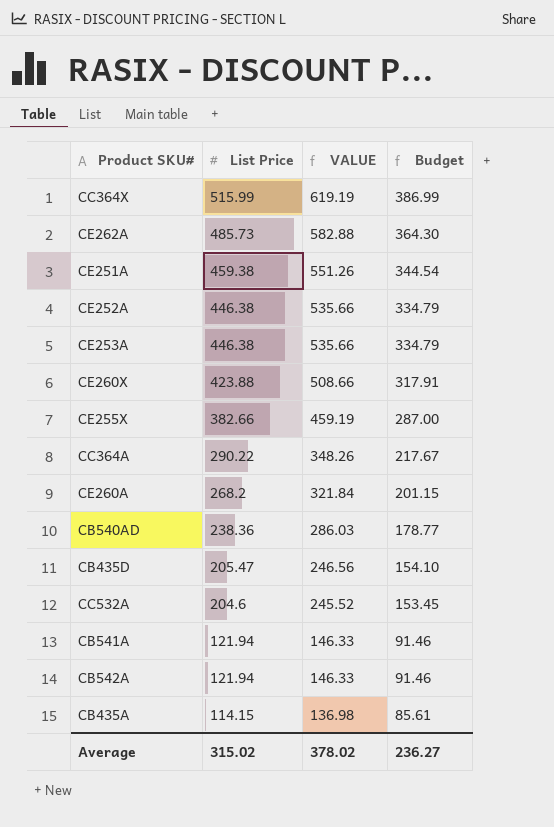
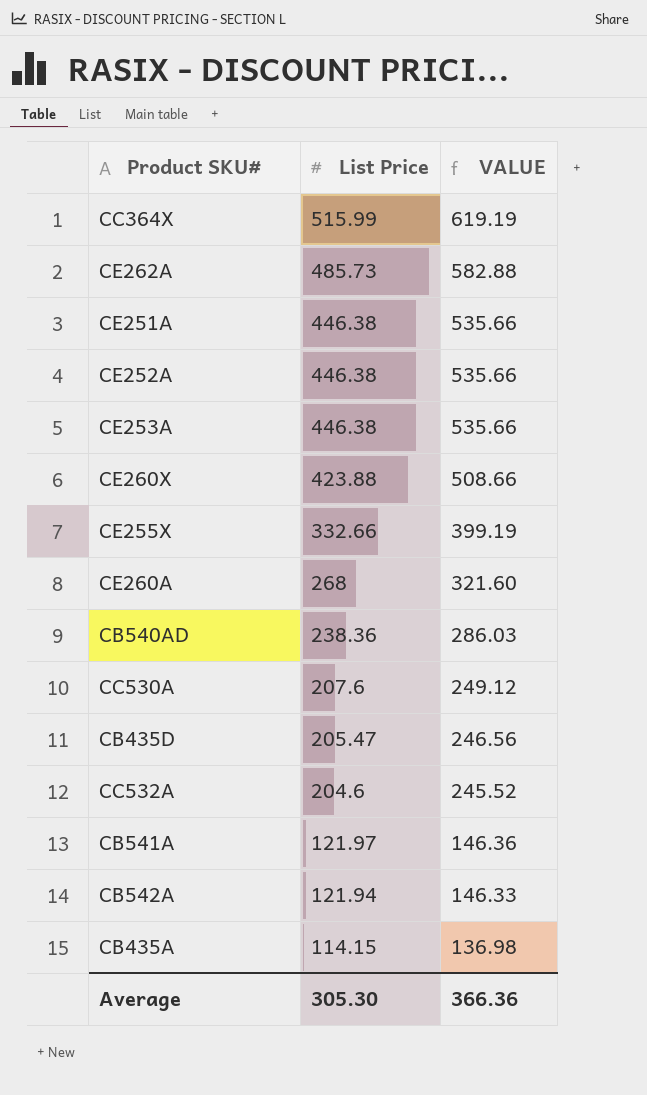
column Budget | formula: [List Price] * 0.75 -> none
row CC364A: 290.22 | 348.26 | 217.67 -> none
CE251A | List Price: 459.38 -> 446.38
CE251A | VALUE: 551.26 -> 535.66
CE255X | List Price: 382.66 -> 332.66
CE255X | VALUE: 459.19 -> 399.19
CE260A | List Price: 268.2 -> 268
CE260A | VALUE: 321.84 -> 321.60
row CC530A: none -> 207.6 | 249.12
CB541A | List Price: 121.94 -> 121.97
CB541A | VALUE: 146.33 -> 146.36
Average | List Price: 315.02 -> 305.30
Average | VALUE: 378.02 -> 366.36

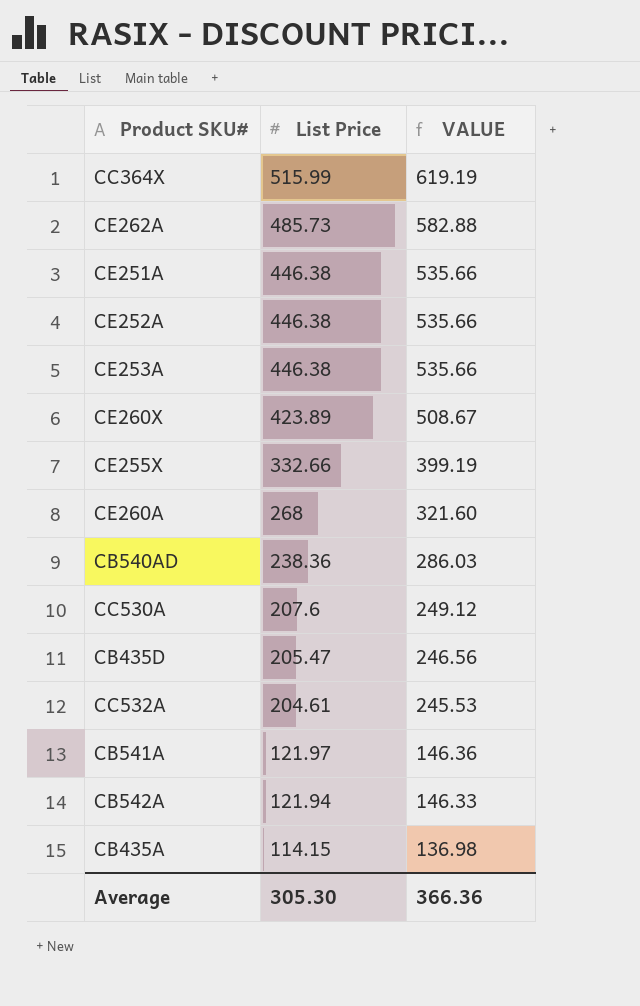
CE260X | List Price: 423.88 -> 423.89
CE260X | VALUE: 508.66 -> 508.67
CC532A | List Price: 204.6 -> 204.61
CC532A | VALUE: 245.52 -> 245.53

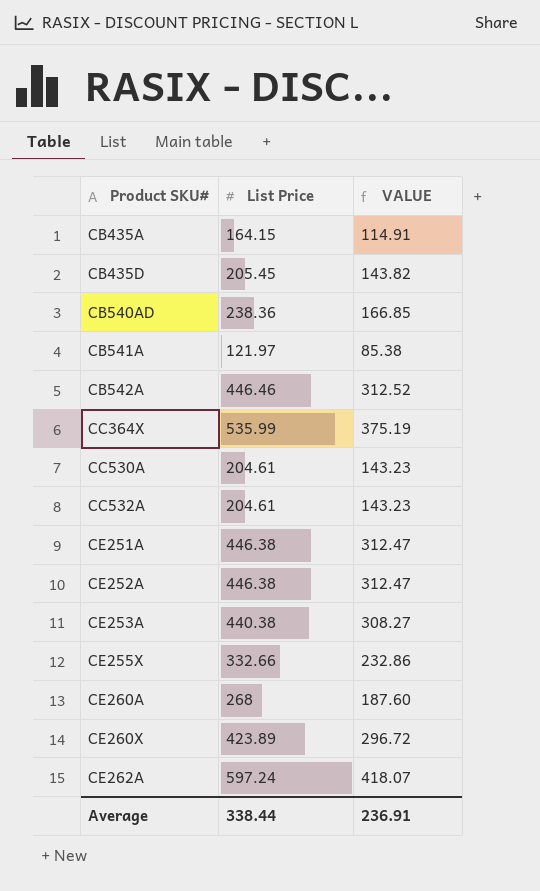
row order: List Price descending -> Product SKU# ascending
column VALUE | formula: [List Price] * 1.2 -> [List Price] * 0.7
CB435A | List Price: 114.15 -> 164.15
CB435D | List Price: 205.47 -> 205.45
CB542A | List Price: 121.94 -> 446.46
CC364X | List Price: 515.99 -> 535.99
CC530A | List Price: 207.6 -> 204.61
CE253A | List Price: 446.38 -> 440.38
CE262A | List Price: 485.73 -> 597.24
Average | List Price: 305.30 -> 338.44
Average | VALUE: 366.36 -> 236.91

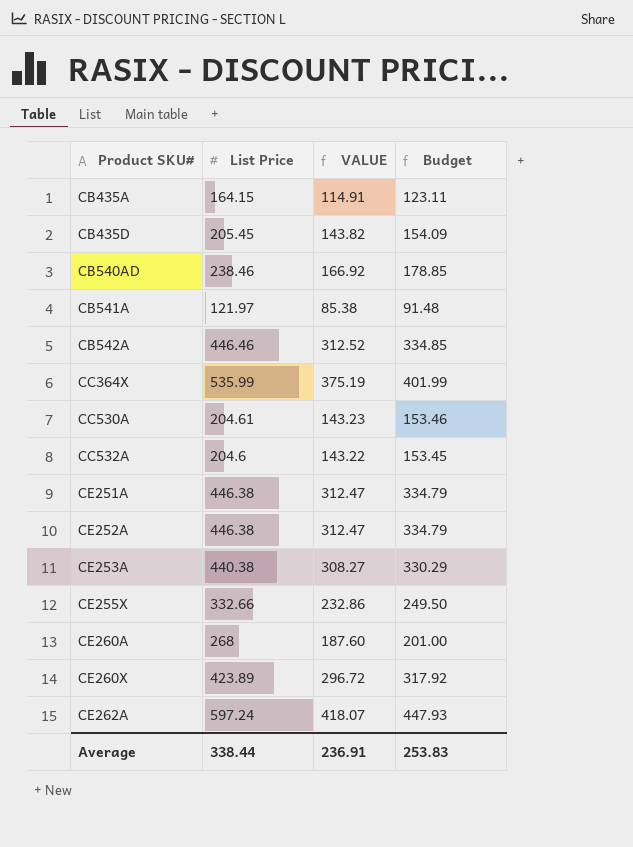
column Budget | formula: none -> [List Price] * 0.75
CB540AD | List Price: 238.36 -> 238.46
CB540AD | VALUE: 166.85 -> 166.92
CC532A | List Price: 204.61 -> 204.6
CC532A | VALUE: 143.23 -> 143.22

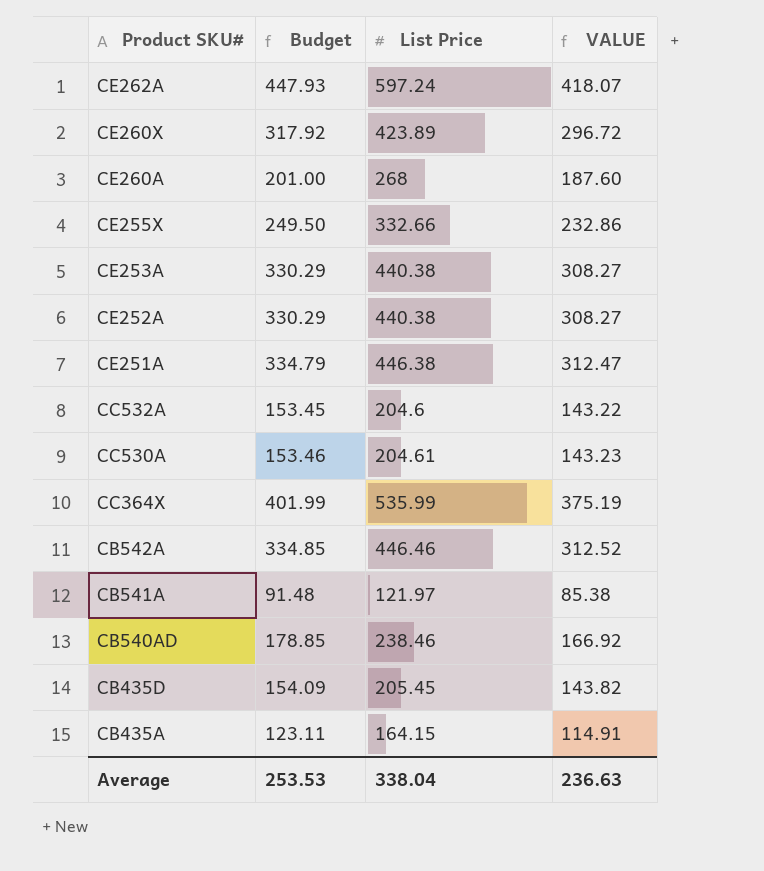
row order: Product SKU# ascending -> Product SKU# descending
column Budget | position: 4 -> 2
CE252A | Budget: 334.79 -> 330.29
CE252A | List Price: 446.38 -> 440.38
CE252A | VALUE: 312.47 -> 308.27
Average | Budget: 253.83 -> 253.53
Average | List Price: 338.44 -> 338.04
Average | VALUE: 236.91 -> 236.63

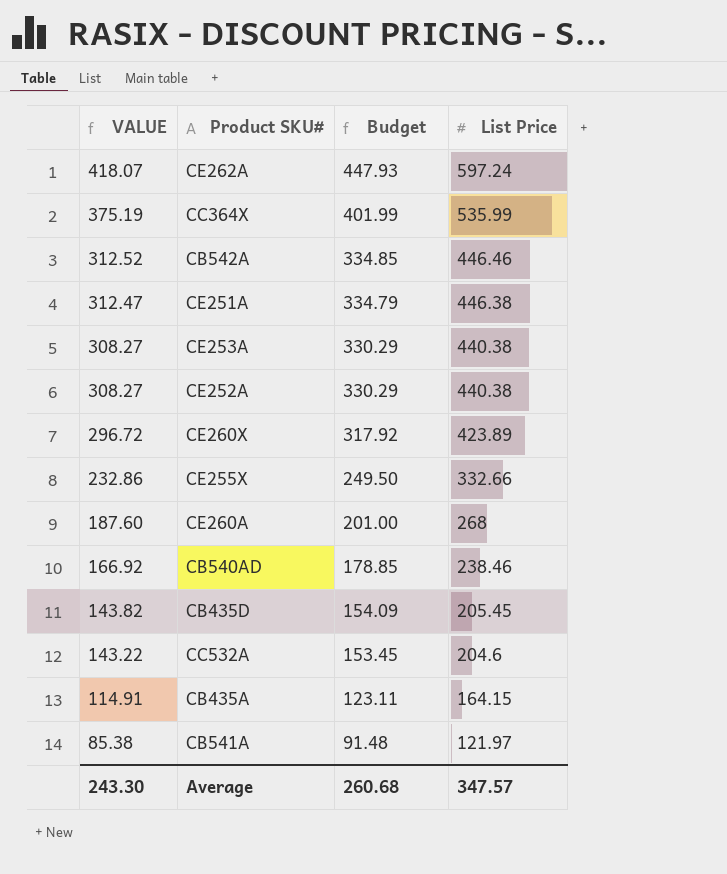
row order: Product SKU# descending -> VALUE descending
column VALUE | position: 4 -> 1
row CC530A: 153.46 | 204.61 | 143.23 -> none
Average | VALUE: 236.63 -> 243.30
Average | Budget: 253.53 -> 260.68
Average | List Price: 338.04 -> 347.57

